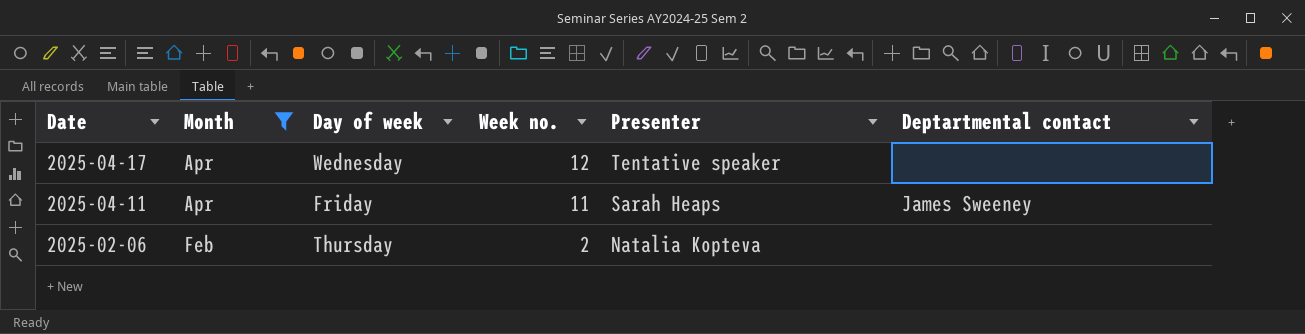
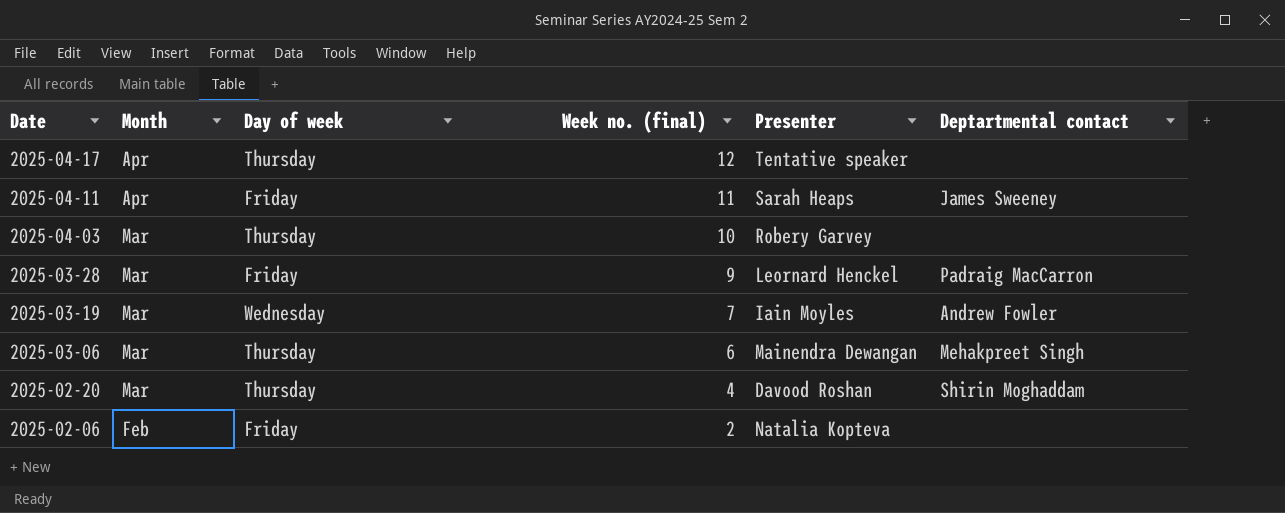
filter: Month != Mar -> none
column name: Week no. -> Week no. (final)
2025-04-17 | Day of week: Wednesday -> Thursday
2025-02-06 | Day of week: Thursday -> Friday

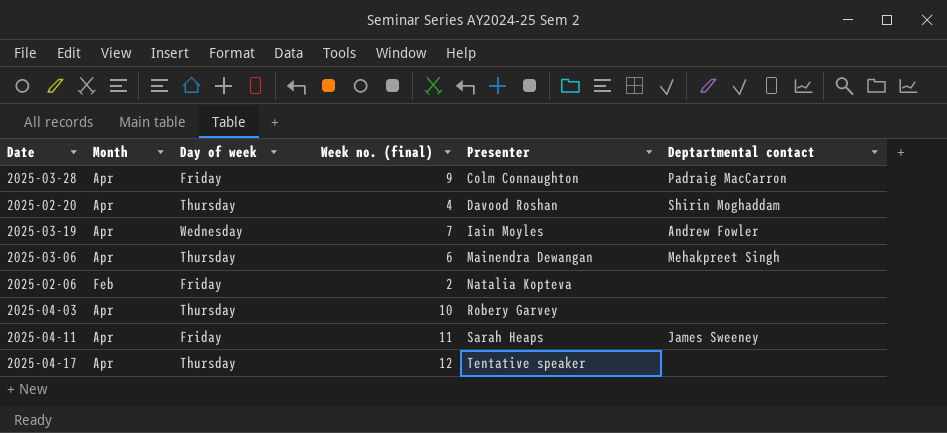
row order: Date descending -> Presenter ascending
2025-03-28 | Month: Mar -> Apr
2025-03-28 | Presenter: Leornard Henckel -> Colm Connaughton
2025-02-20 | Month: Mar -> Apr
2025-03-19 | Month: Mar -> Apr
2025-03-06 | Month: Mar -> Apr
2025-04-03 | Month: Mar -> Apr

